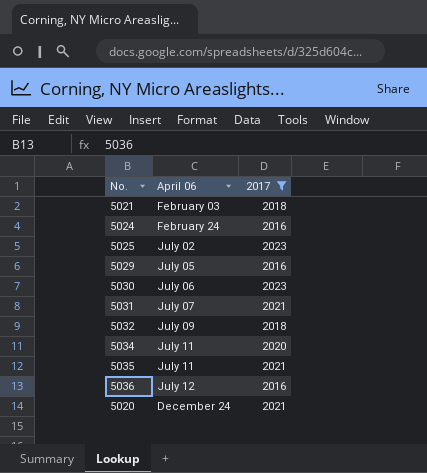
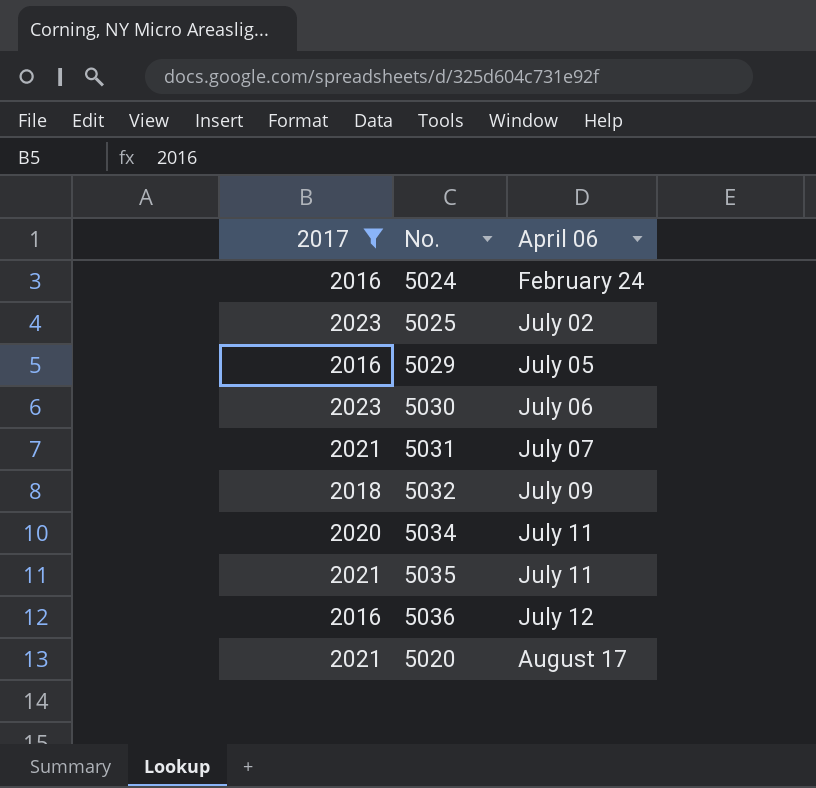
column 2017 | position: 3 -> 1
row 5021: February 03 | 2018 -> none
5020 | April 06: December 24 -> August 17

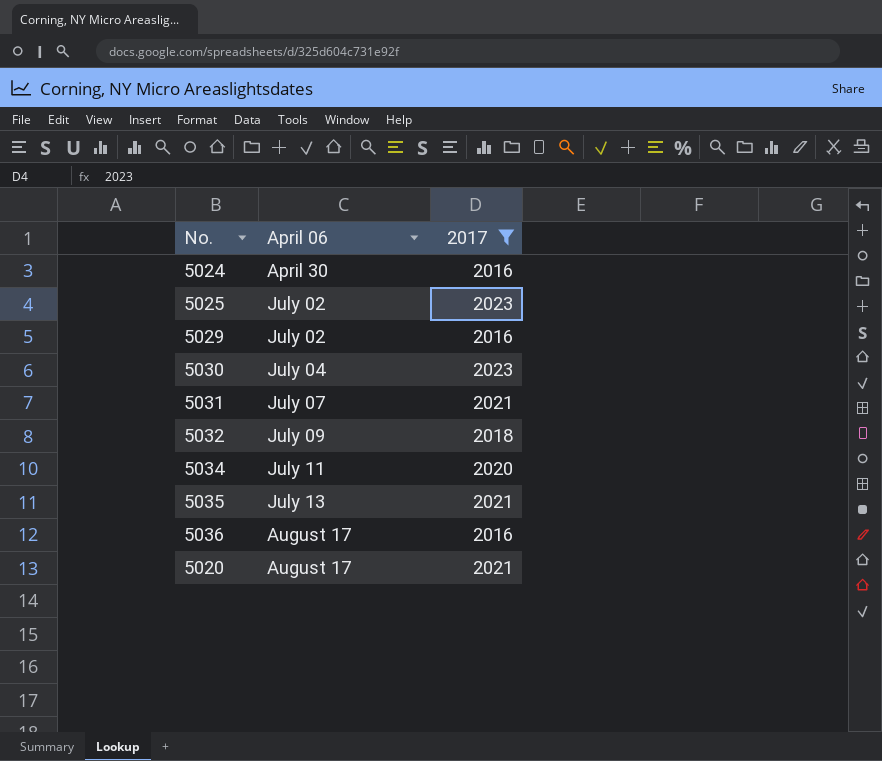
column 2017 | position: 1 -> 3
5024 | April 06: February 24 -> April 30
5029 | April 06: July 05 -> July 02
5030 | April 06: July 06 -> July 04
5035 | April 06: July 11 -> July 13
5036 | April 06: July 12 -> August 17

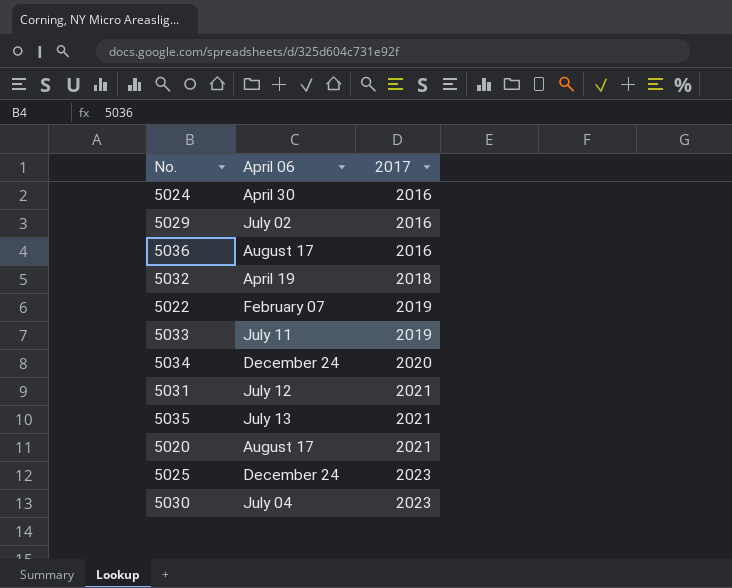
filter: 2017 != 2019 -> none
row order: April 06 ascending -> 2017 ascending
5032 | April 06: July 09 -> April 19
5034 | April 06: July 11 -> December 24
5031 | April 06: July 07 -> July 12
5025 | April 06: July 02 -> December 24

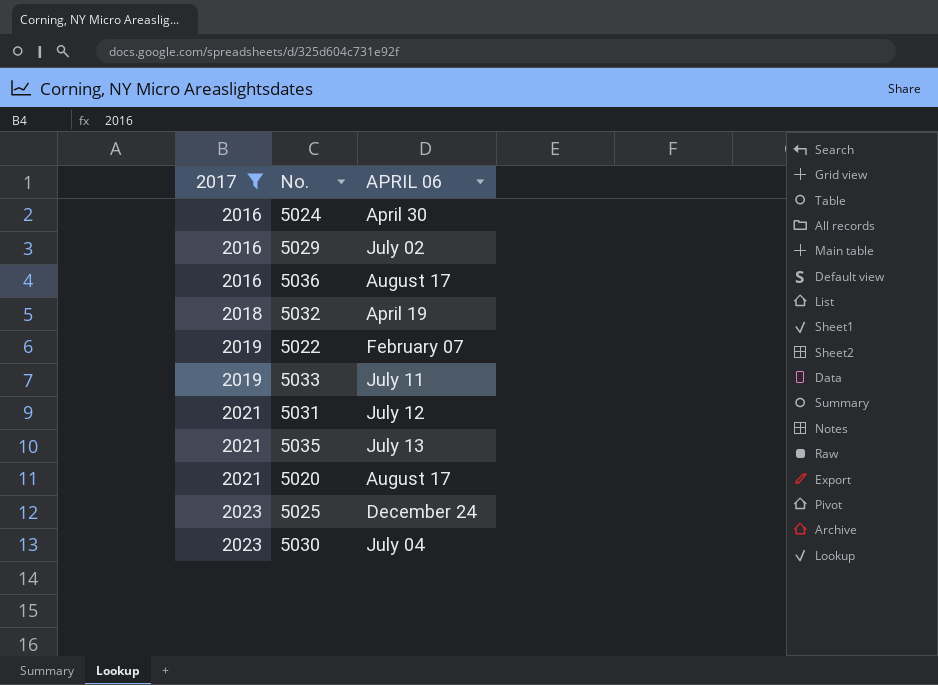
filter: none -> 2017 != 2020
column 2017 | position: 3 -> 1
column name: April 06 -> APRIL 06

